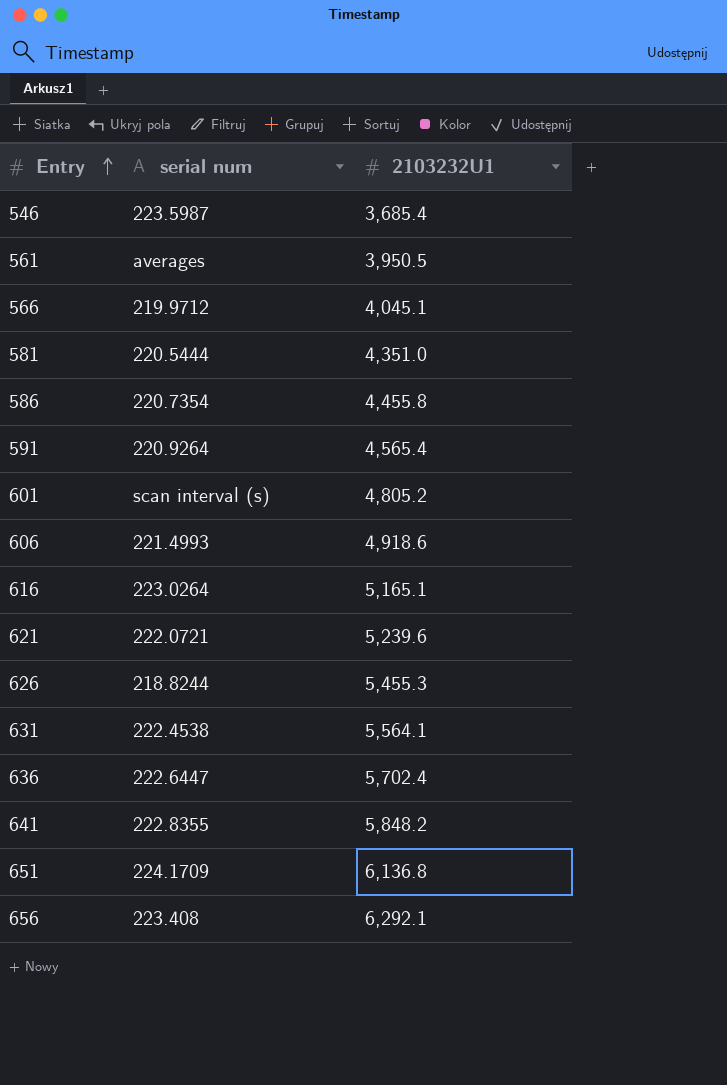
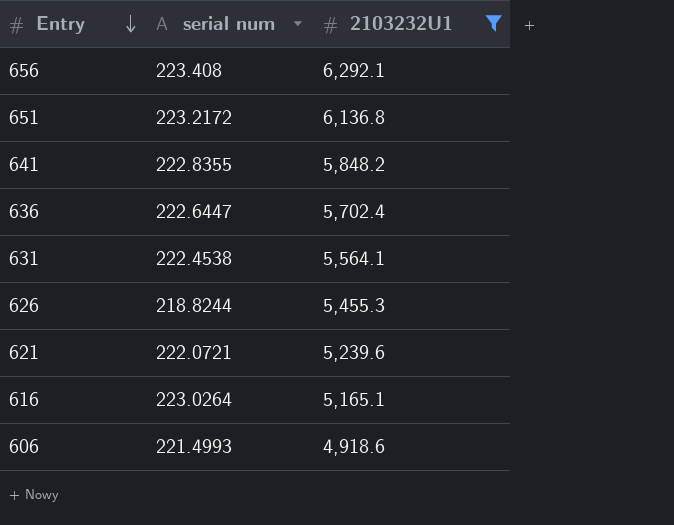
filter: none -> 2103232U1 >= 4,918.6
row order: Entry ascending -> Entry descending
651 | serial num: 224.1709 -> 223.2172

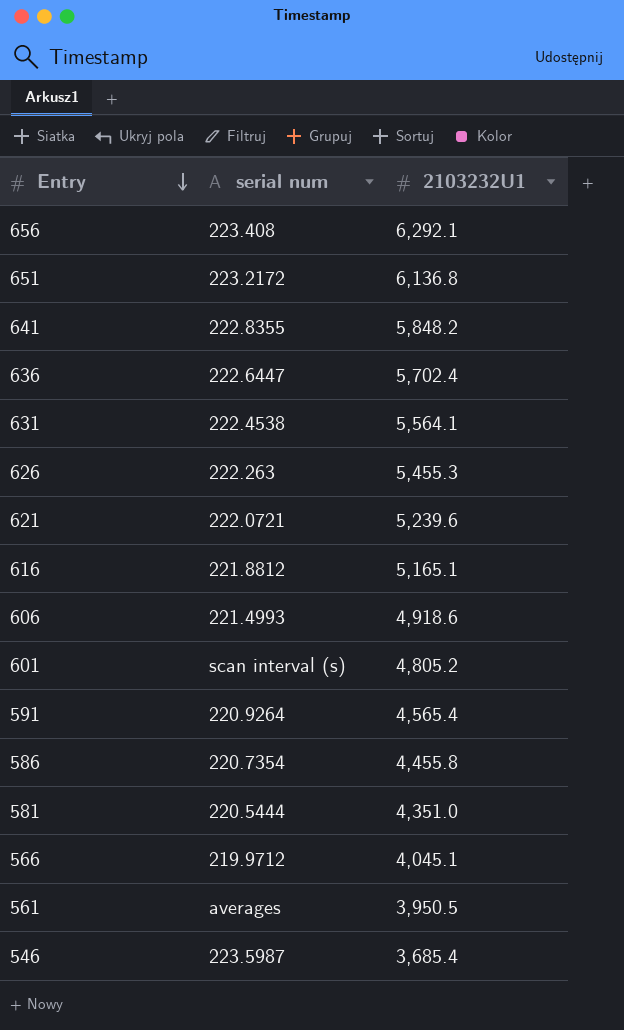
filter: 2103232U1 >= 4,918.6 -> none
626 | serial num: 218.8244 -> 222.263
616 | serial num: 223.0264 -> 221.8812

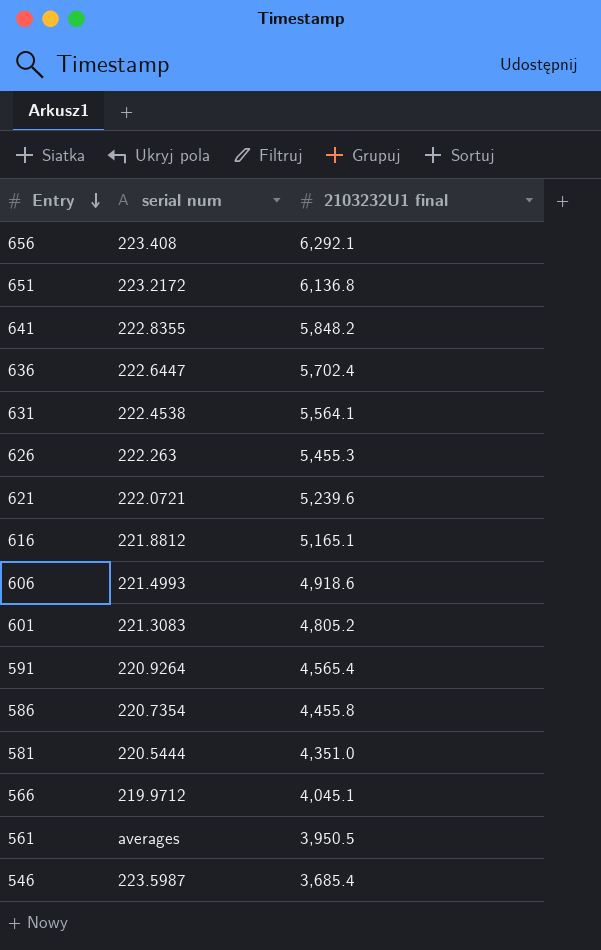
column name: 2103232U1 -> 2103232U1 final
601 | serial num: scan interval (s) -> 221.3083

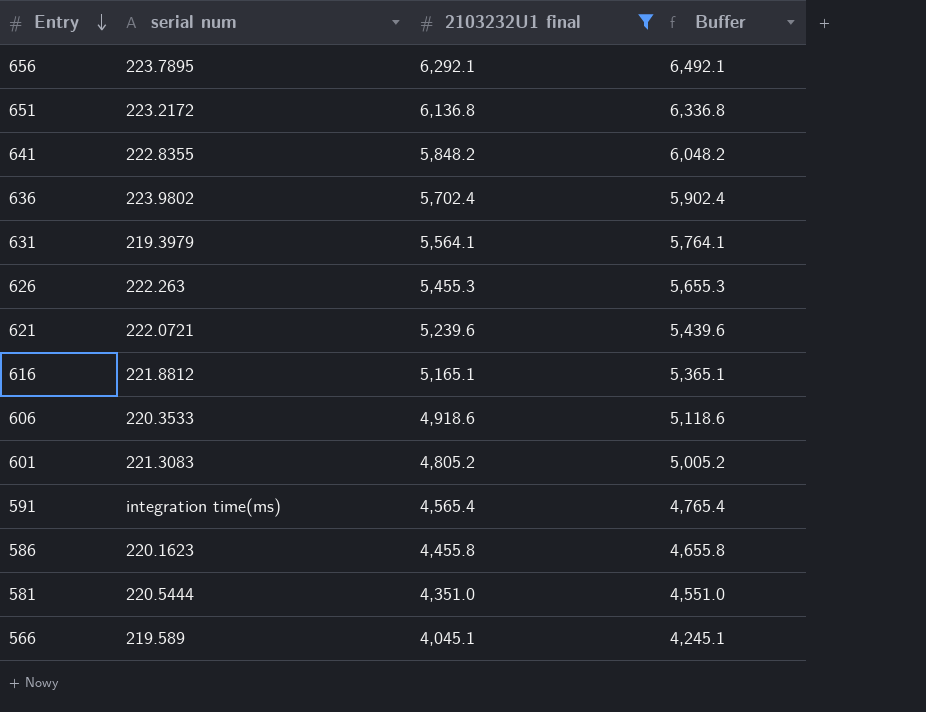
filter: none -> 2103232U1 final >= 4,045.1
column Buffer | formula: none -> [2103232U1 final] + 200
656 | serial num: 223.408 -> 223.7895
636 | serial num: 222.6447 -> 223.9802
631 | serial num: 222.4538 -> 219.3979
606 | serial num: 221.4993 -> 220.3533
591 | serial num: 220.9264 -> integration time(ms)
586 | serial num: 220.7354 -> 220.1623
566 | serial num: 219.9712 -> 219.589

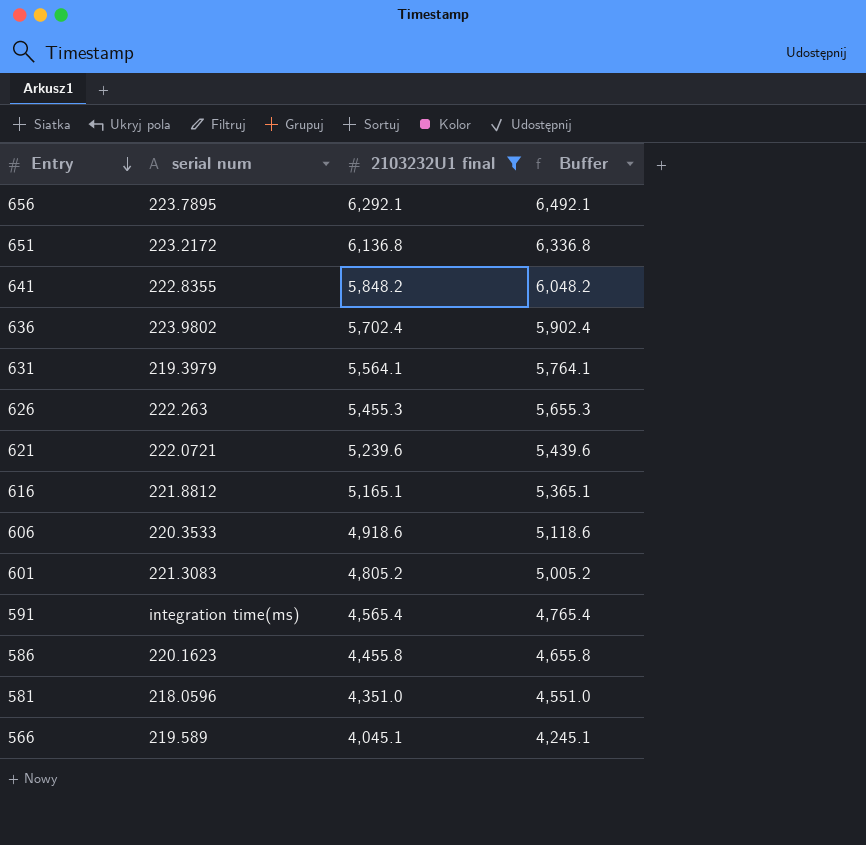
581 | serial num: 220.5444 -> 218.0596

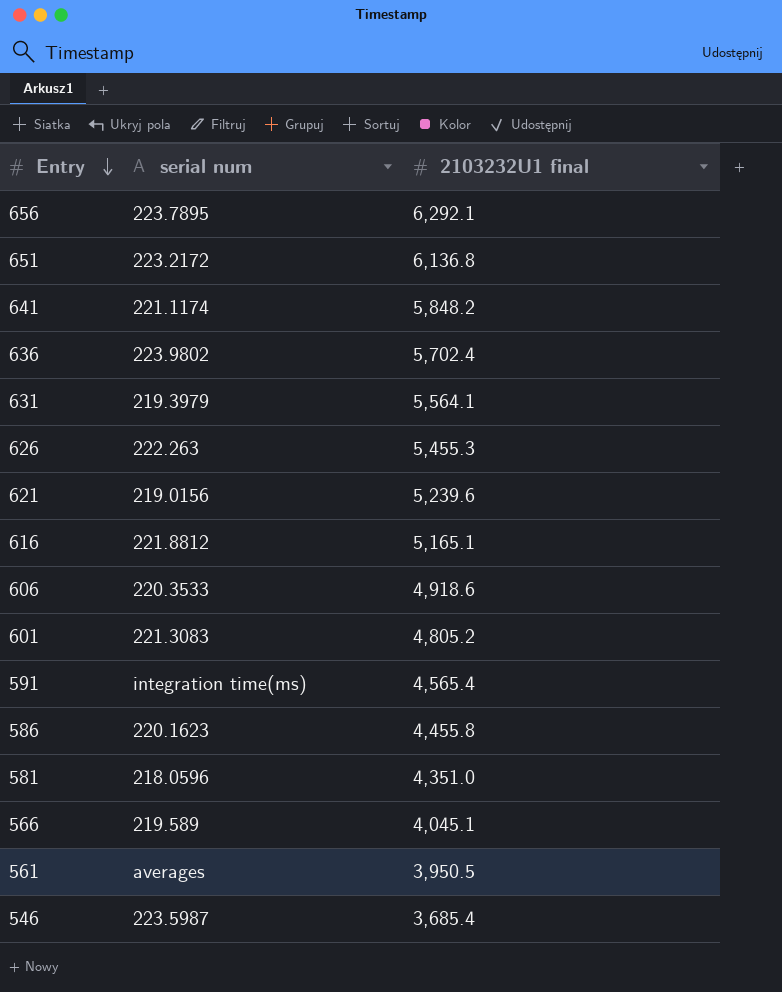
filter: 2103232U1 final >= 4,045.1 -> none
column Buffer | formula: [2103232U1 final] + 200 -> none
641 | serial num: 222.8355 -> 221.1174
621 | serial num: 222.0721 -> 219.0156

